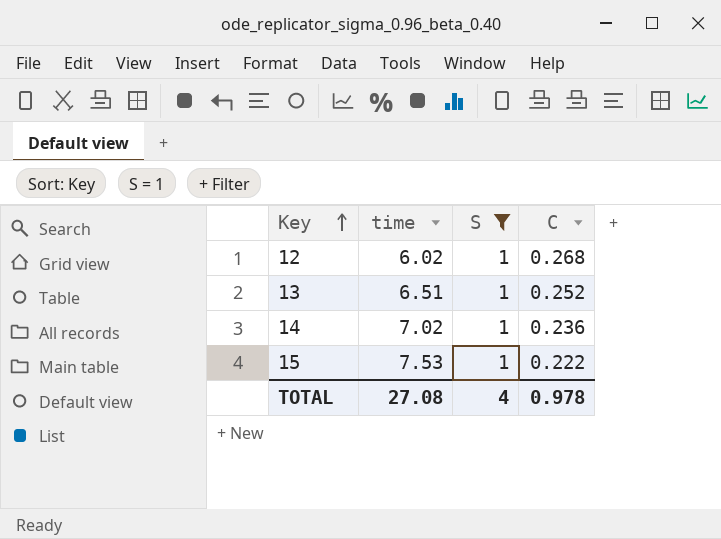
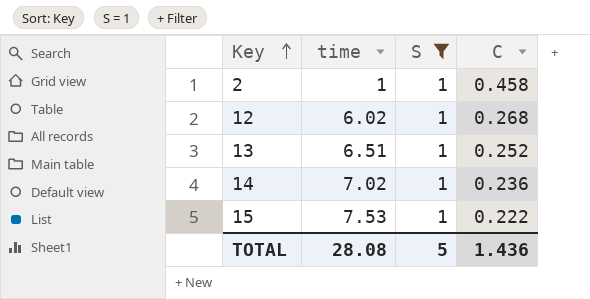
row 2: none -> 1 | 1 | 0.458
TOTAL | time: 27.08 -> 28.08
TOTAL | S: 4 -> 5
TOTAL | C: 0.978 -> 1.436

